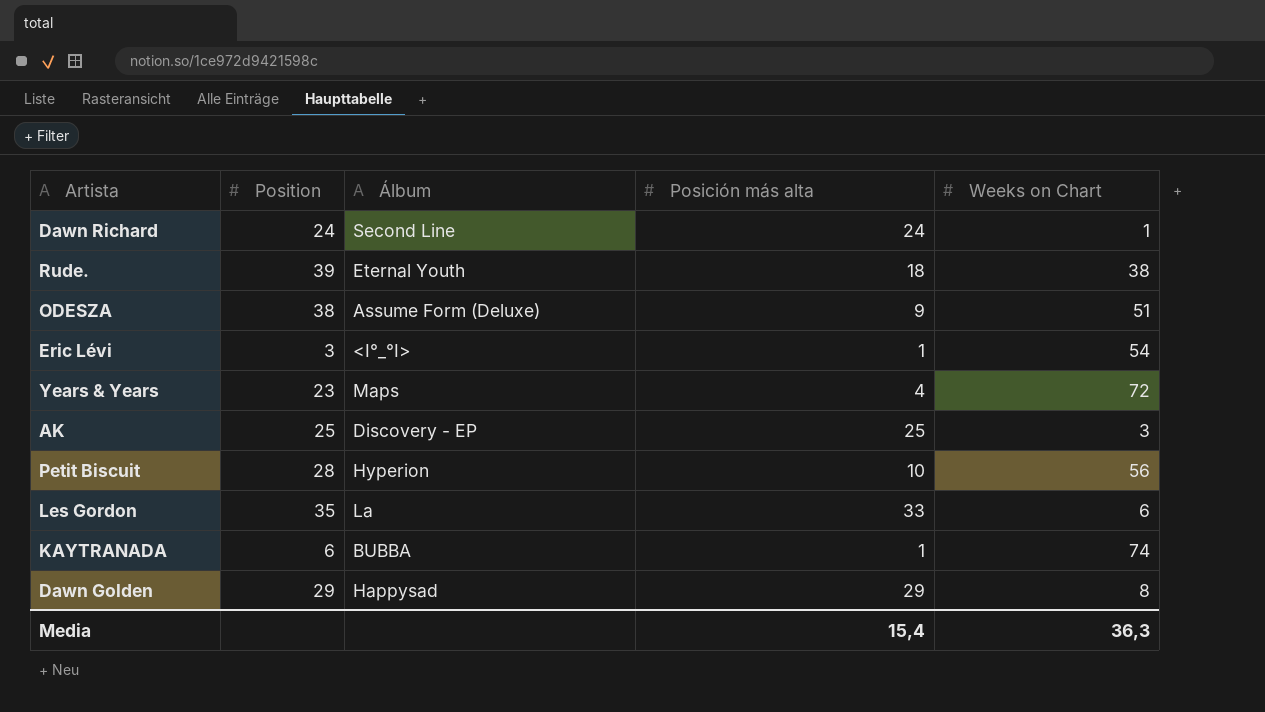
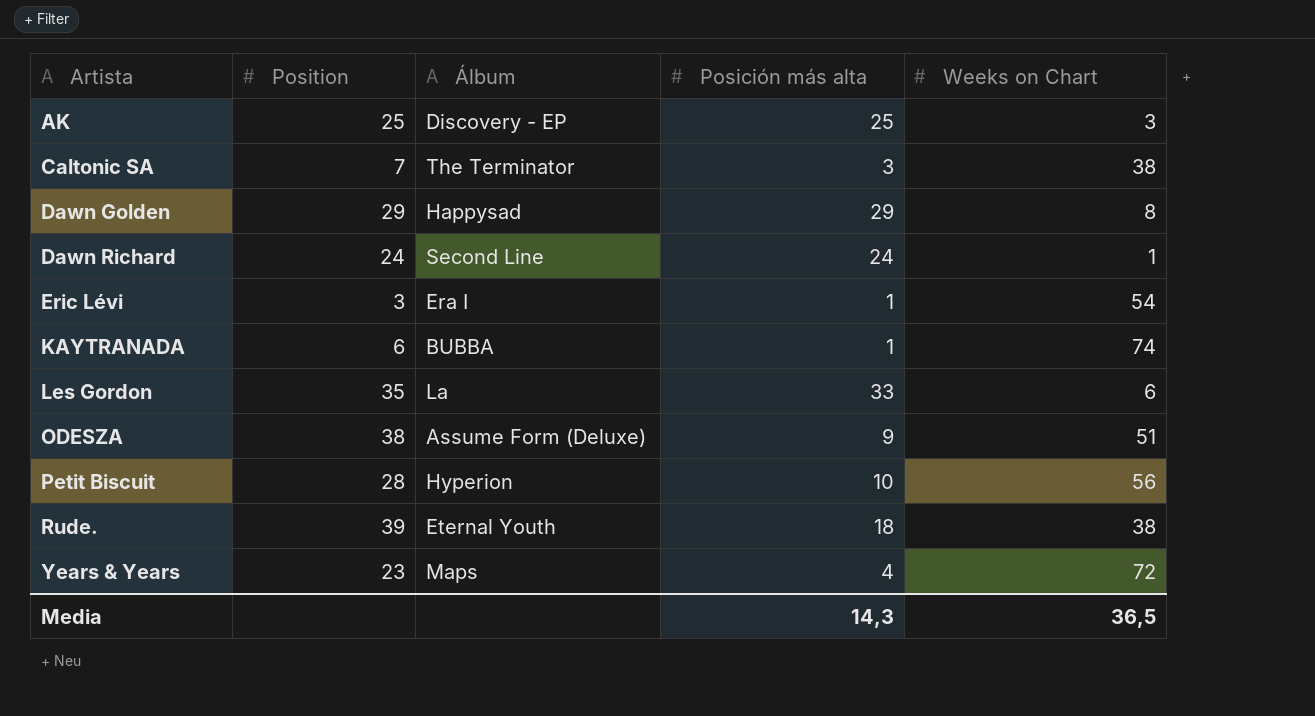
row order: none -> Artista ascending
row Caltonic SA: none -> 7 | The Terminator | 3 | 38
Eric Lévi | Álbum: <I°_°I> -> Era I
Media | Posición más alta: 15,4 -> 14,3
Media | Weeks on Chart: 36,3 -> 36,5

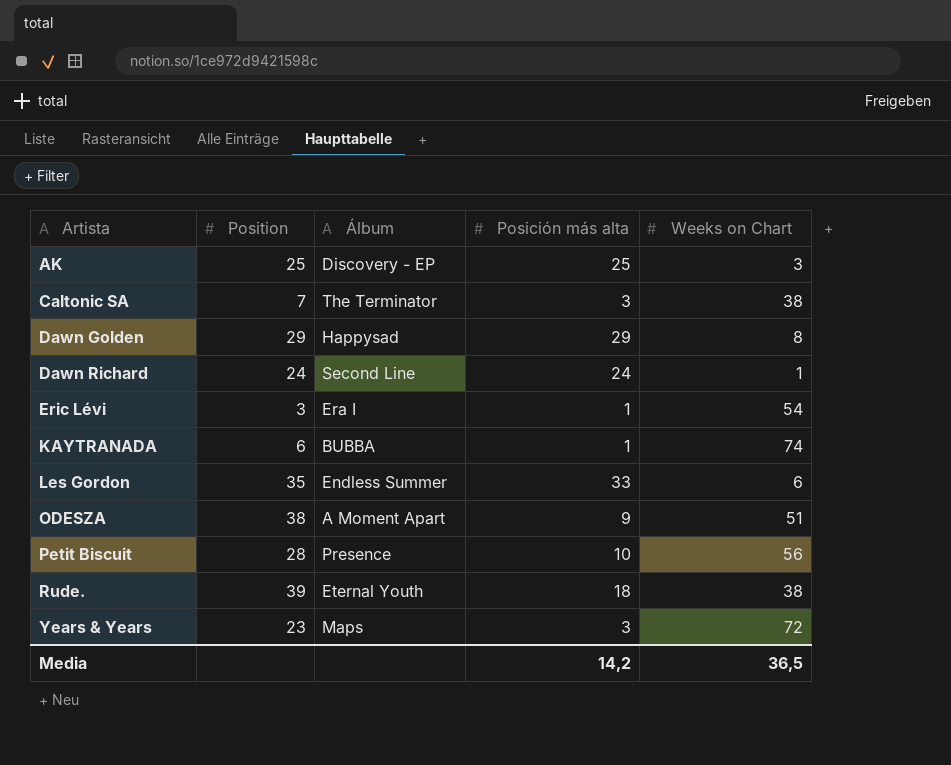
Les Gordon | Álbum: La -> Endless Summer
ODESZA | Álbum: Assume Form (Deluxe) -> A Moment Apart
Petit Biscuit | Álbum: Hyperion -> Presence
Years & Years | Posición más alta: 4 -> 3
Media | Posición más alta: 14,3 -> 14,2

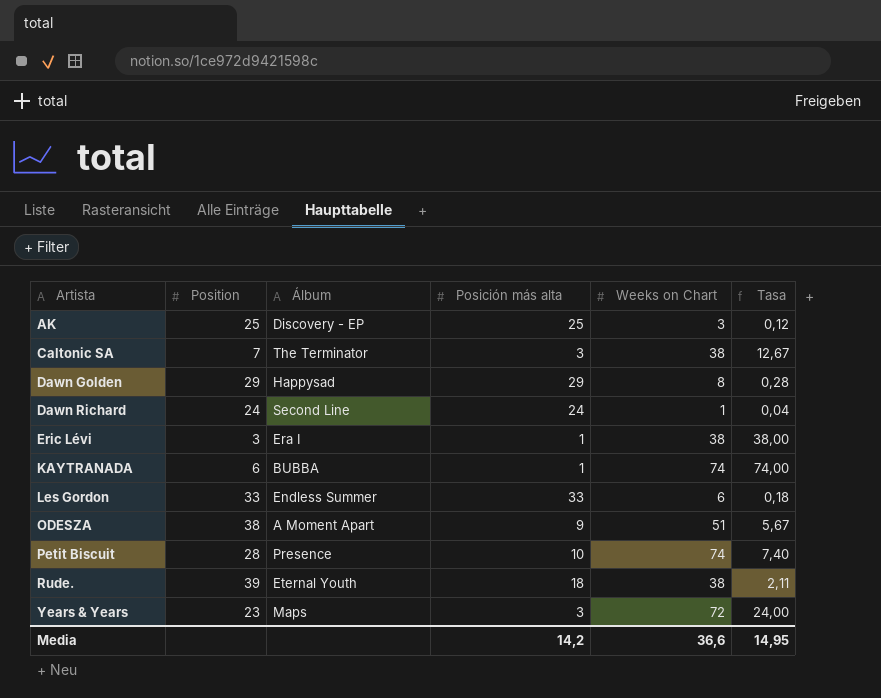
column Tasa | formula: none -> [Weeks on Chart] / [Posición más alta]
Eric Lévi | Weeks on Chart: 54 -> 38
Les Gordon | Position: 35 -> 33
Petit Biscuit | Weeks on Chart: 56 -> 74
Media | Weeks on Chart: 36,5 -> 36,6

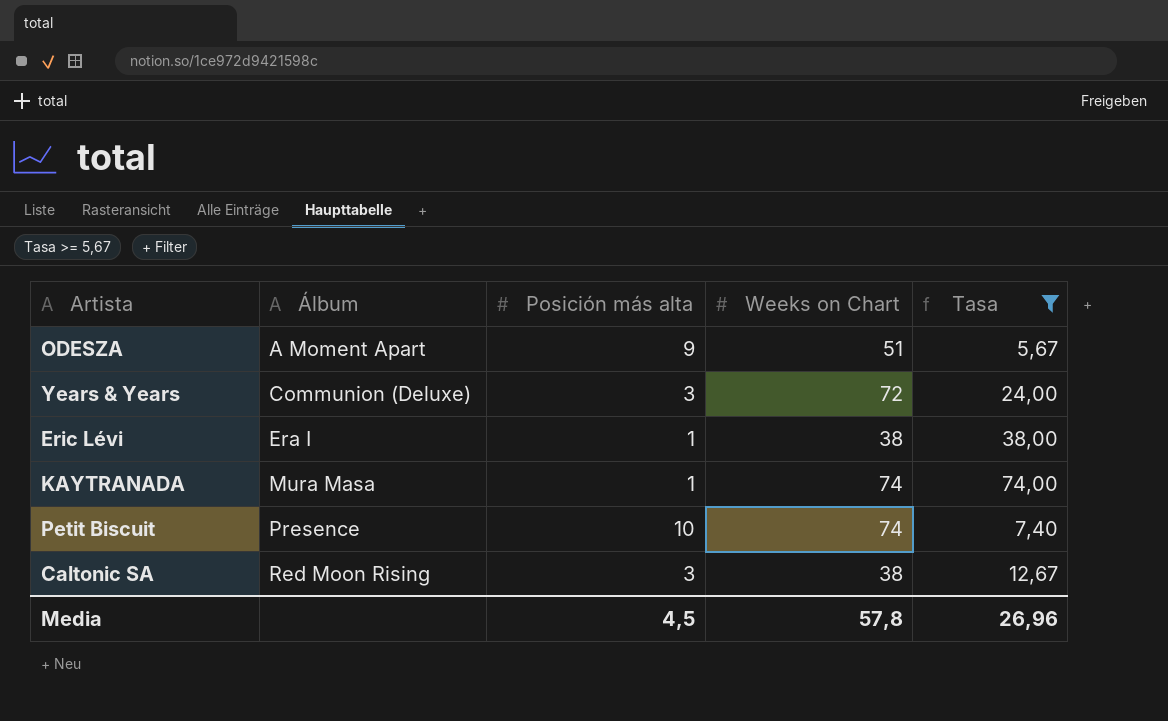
filter: none -> Tasa >= 5,67
row order: Artista ascending -> Álbum ascending
column Position | position: 2 -> none
Years & Years | Álbum: Maps -> Communion (Deluxe)
KAYTRANADA | Álbum: BUBBA -> Mura Masa
Caltonic SA | Álbum: The Terminator -> Red Moon Rising
Media | Posición más alta: 14,2 -> 4,5
Media | Weeks on Chart: 36,6 -> 57,8
Media | Tasa: 14,95 -> 26,96

